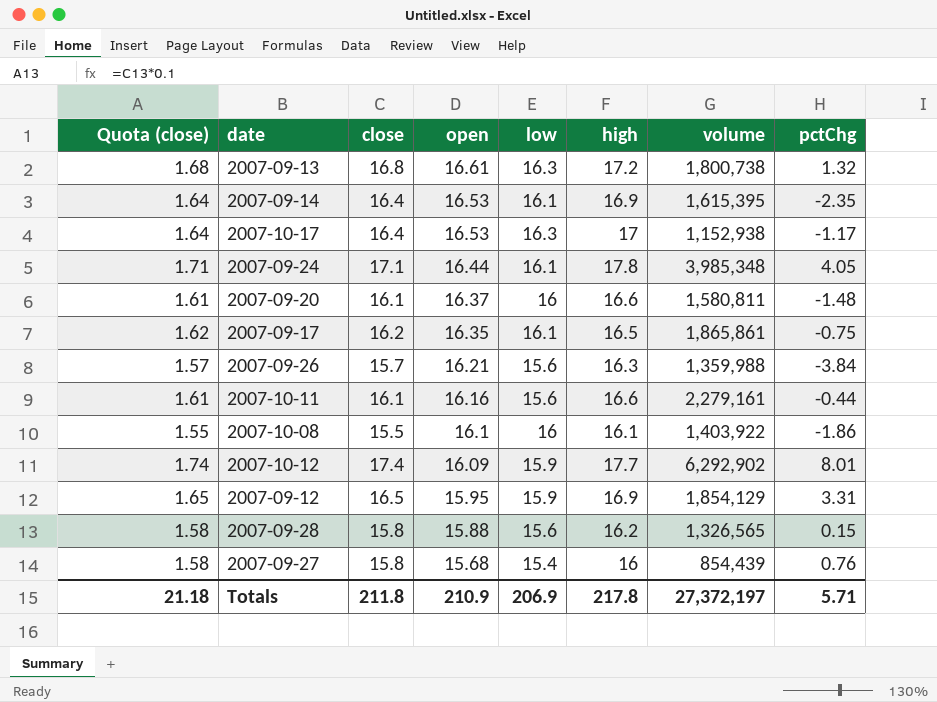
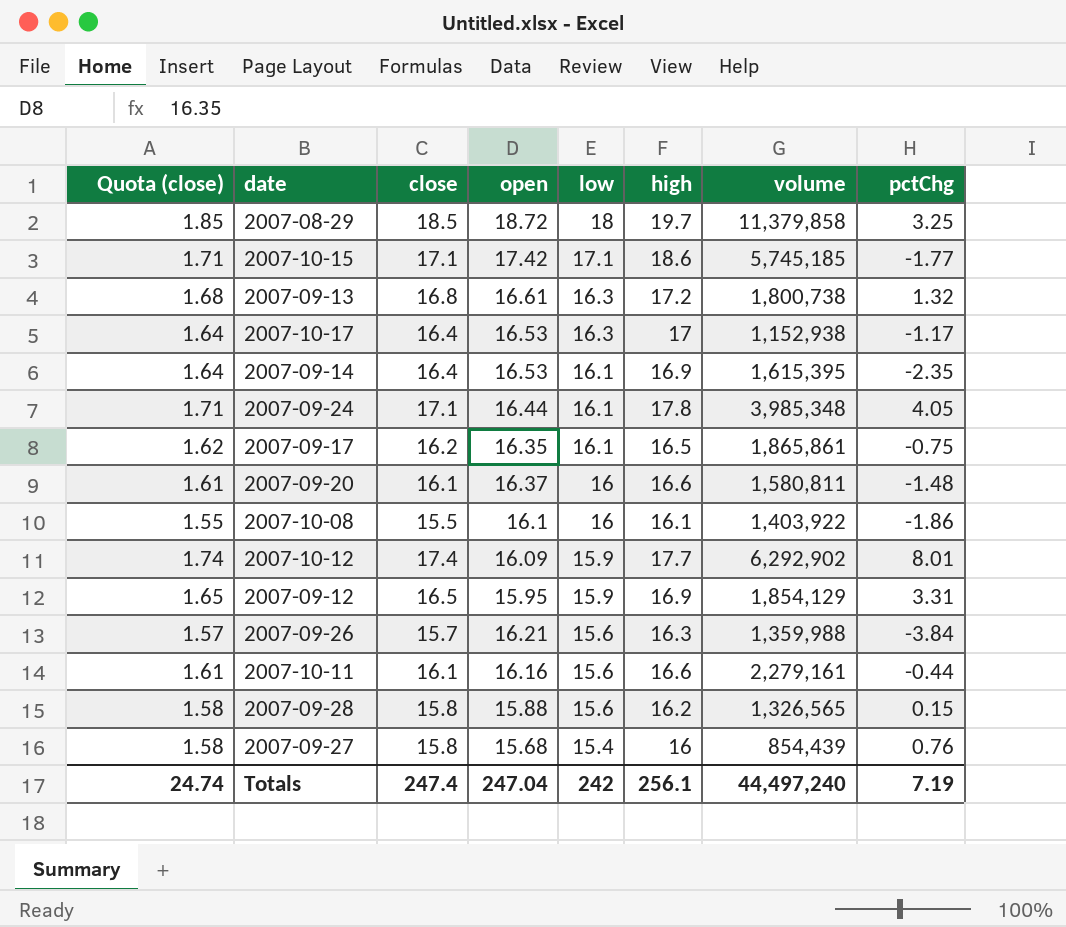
row order: open descending -> low descending
row 2007-08-29: none -> 1.85 | 18.5 | 18.72 | 18 | 19.7 | 11,379,858 | 3.25
row 2007-10-15: none -> 1.71 | 17.1 | 17.42 | 17.1 | 18.6 | 5,745,185 | -1.77
Totals | Quota (close): 21.18 -> 24.74
Totals | close: 211.8 -> 247.4
Totals | open: 210.9 -> 247.04
Totals | low: 206.9 -> 242
Totals | high: 217.8 -> 256.1
Totals | volume: 27,372,197 -> 44,497,240
Totals | pctChg: 5.71 -> 7.19

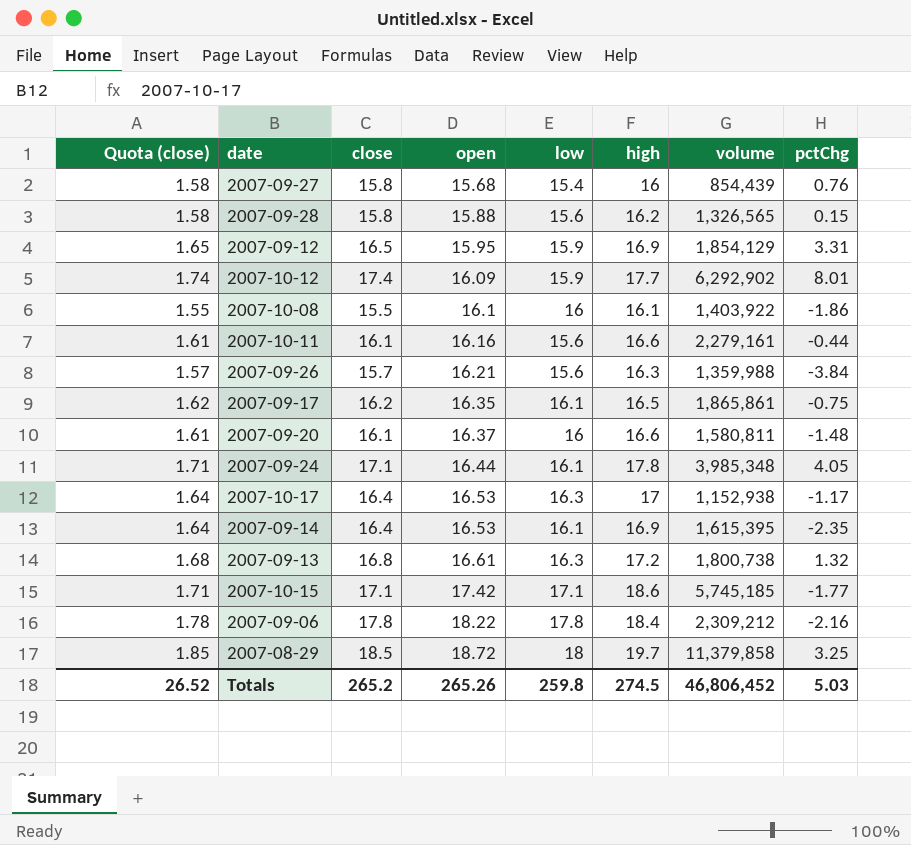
row order: low descending -> open ascending
row 2007-09-06: none -> 1.78 | 17.8 | 18.22 | 17.8 | 18.4 | 2,309,212 | -2.16
Totals | Quota (close): 24.74 -> 26.52
Totals | close: 247.4 -> 265.2
Totals | open: 247.04 -> 265.26
Totals | low: 242 -> 259.8
Totals | high: 256.1 -> 274.5
Totals | volume: 44,497,240 -> 46,806,452
Totals | pctChg: 7.19 -> 5.03

